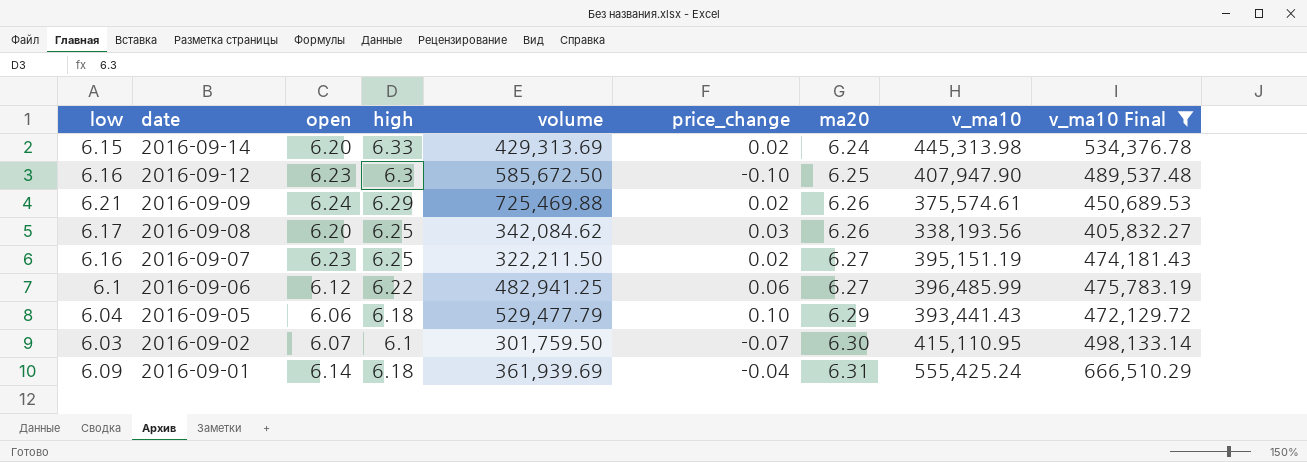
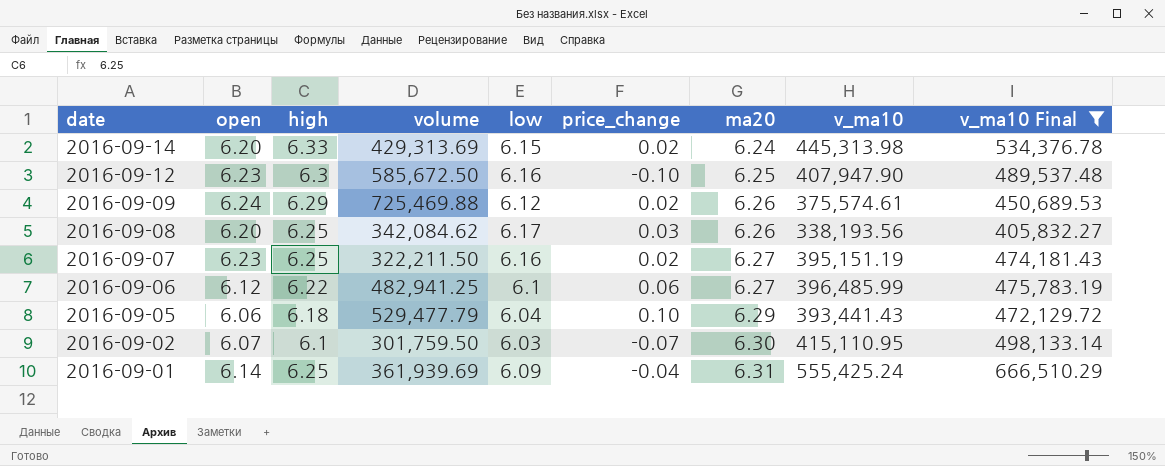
column low | position: 1 -> 5
2016-09-09 | low: 6.21 -> 6.12
2016-09-01 | high: 6.18 -> 6.25

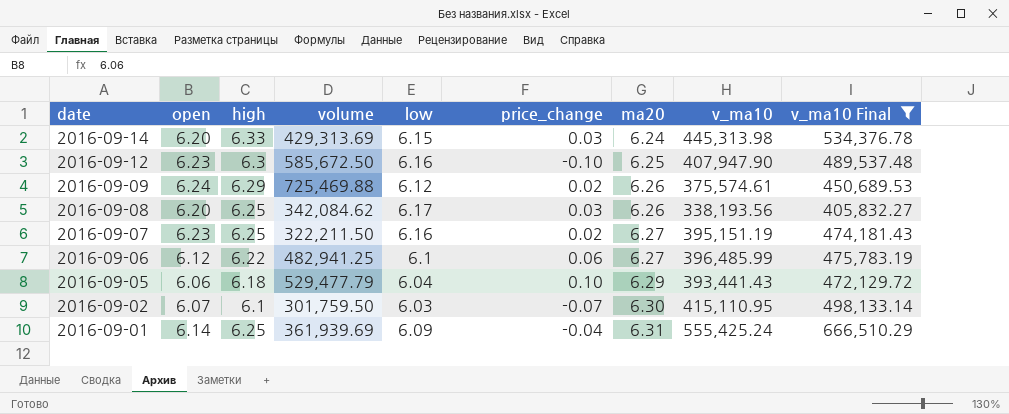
2016-09-14 | price_change: 0.02 -> 0.03

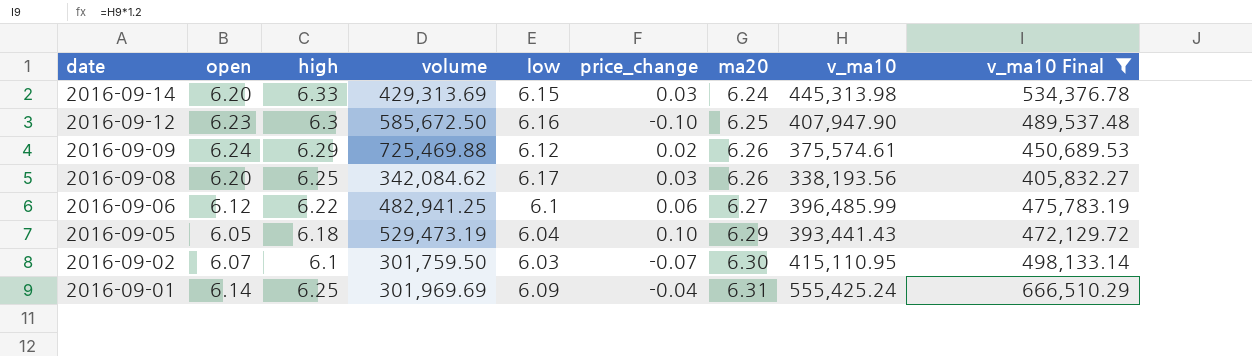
row 2016-09-07: 6.23 | 6.25 | 322,211.50 | 6.16 | 0.02 | 6.27 | 395,151.19 | 474,181.43 -> none
2016-09-05 | open: 6.06 -> 6.05
2016-09-05 | volume: 529,477.79 -> 529,473.19
2016-09-01 | volume: 361,939.69 -> 301,969.69

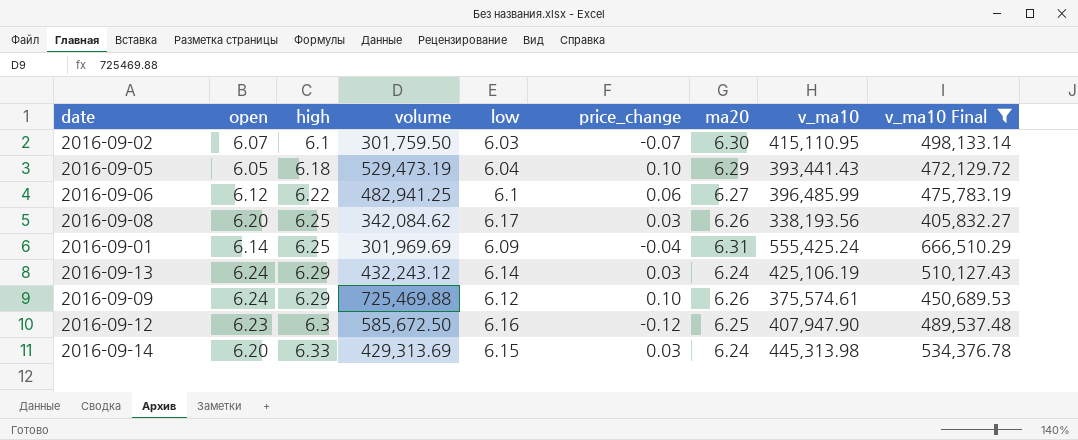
row order: date descending -> high ascending
row 2016-09-13: none -> 6.24 | 6.29 | 432,243.12 | 6.14 | 0.03 | 6.24 | 425,106.19 | 510,127.43
2016-09-09 | price_change: 0.02 -> 0.10
2016-09-12 | price_change: -0.10 -> -0.12

